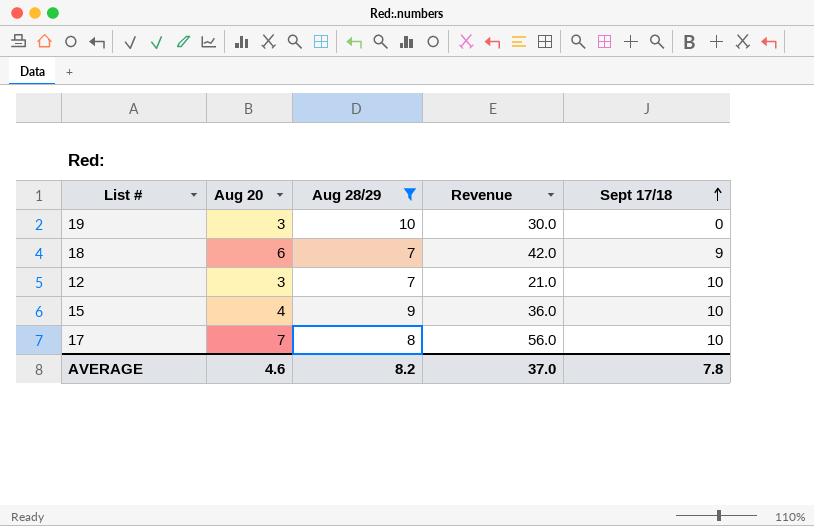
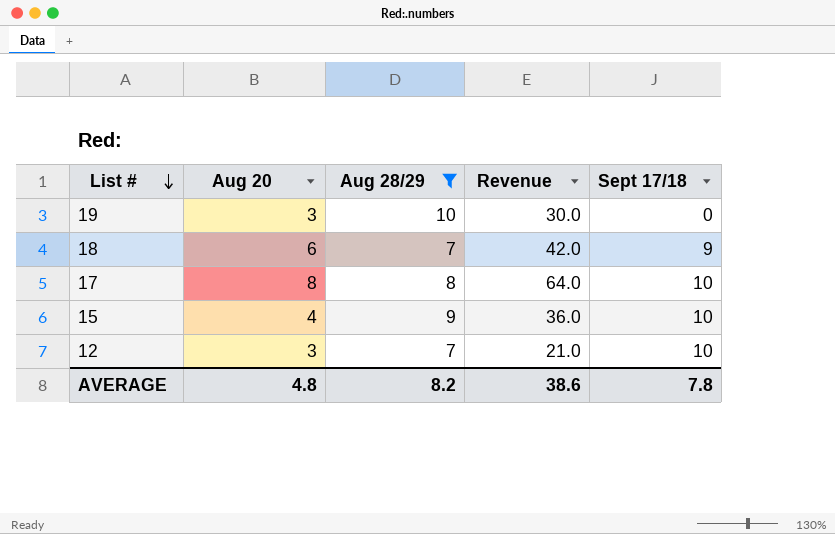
row order: Sept 17/18 ascending -> List # descending
17 | Aug 20: 7 -> 8
17 | Revenue: 56.0 -> 64.0
AVERAGE | Aug 20: 4.6 -> 4.8
AVERAGE | Revenue: 37.0 -> 38.6

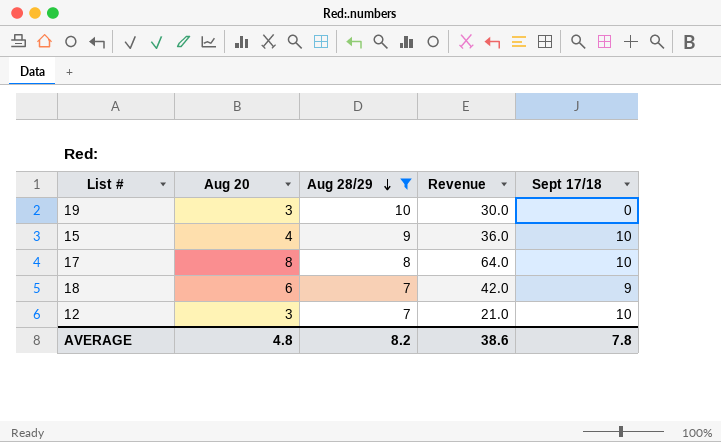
row order: List # descending -> Aug 28/29 descending

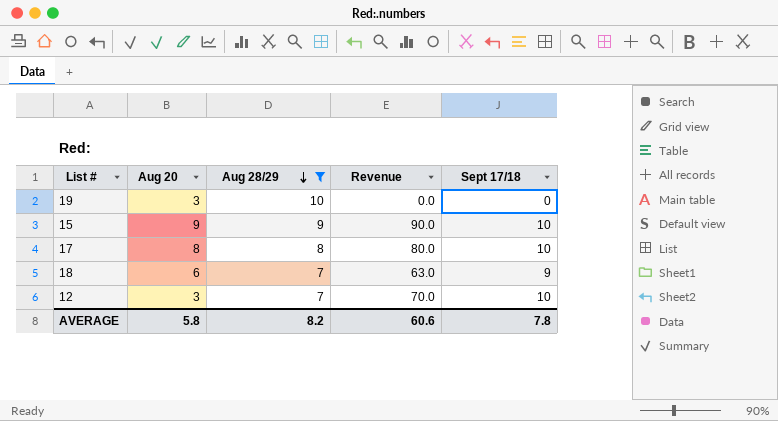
column Revenue | formula: [Aug 20] * [Aug 28/29] -> [Aug 28/29] * [Sept 17/18]
15 | Aug 20: 4 -> 9
AVERAGE | Aug 20: 4.8 -> 5.8
AVERAGE | Revenue: 38.6 -> 60.6

